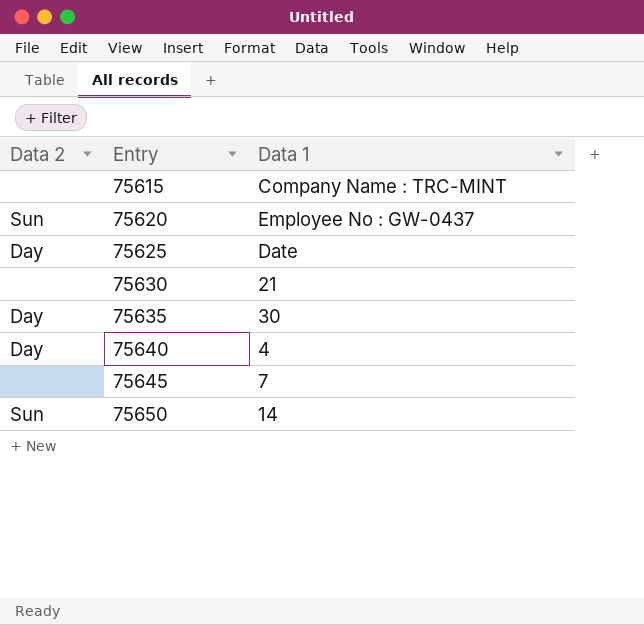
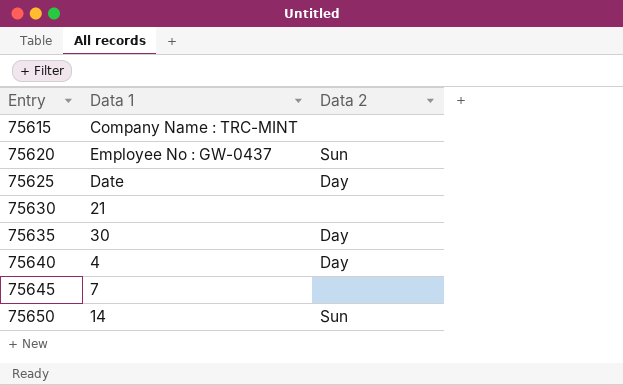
column Data 2 | position: 1 -> 3

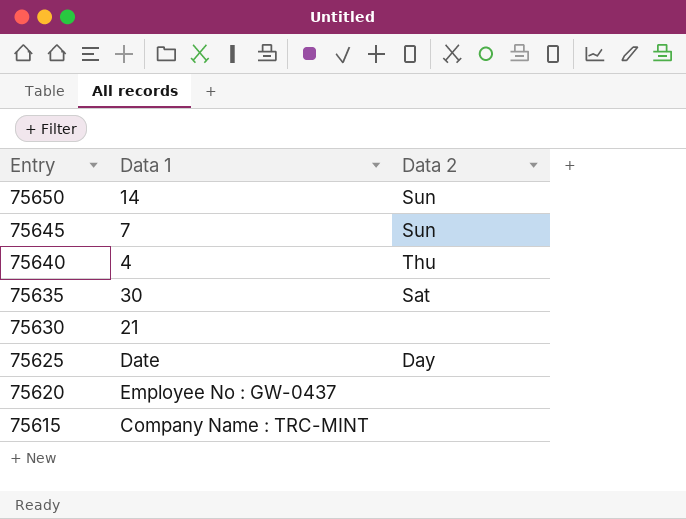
row order: Entry ascending -> Entry descending
75645 | Data 2: none -> Sun
75640 | Data 2: Day -> Thu
75635 | Data 2: Day -> Sat
75620 | Data 2: Sun -> none

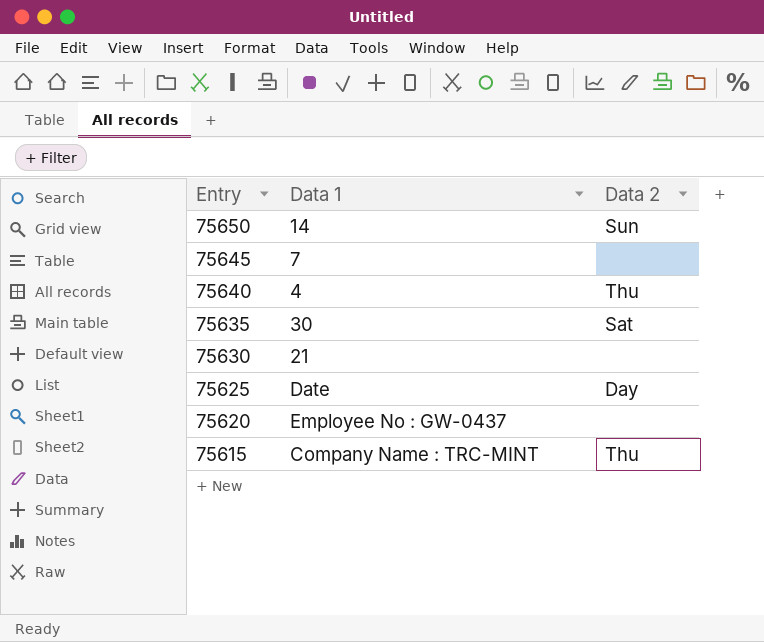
75645 | Data 2: Sun -> none
75615 | Data 2: none -> Thu

